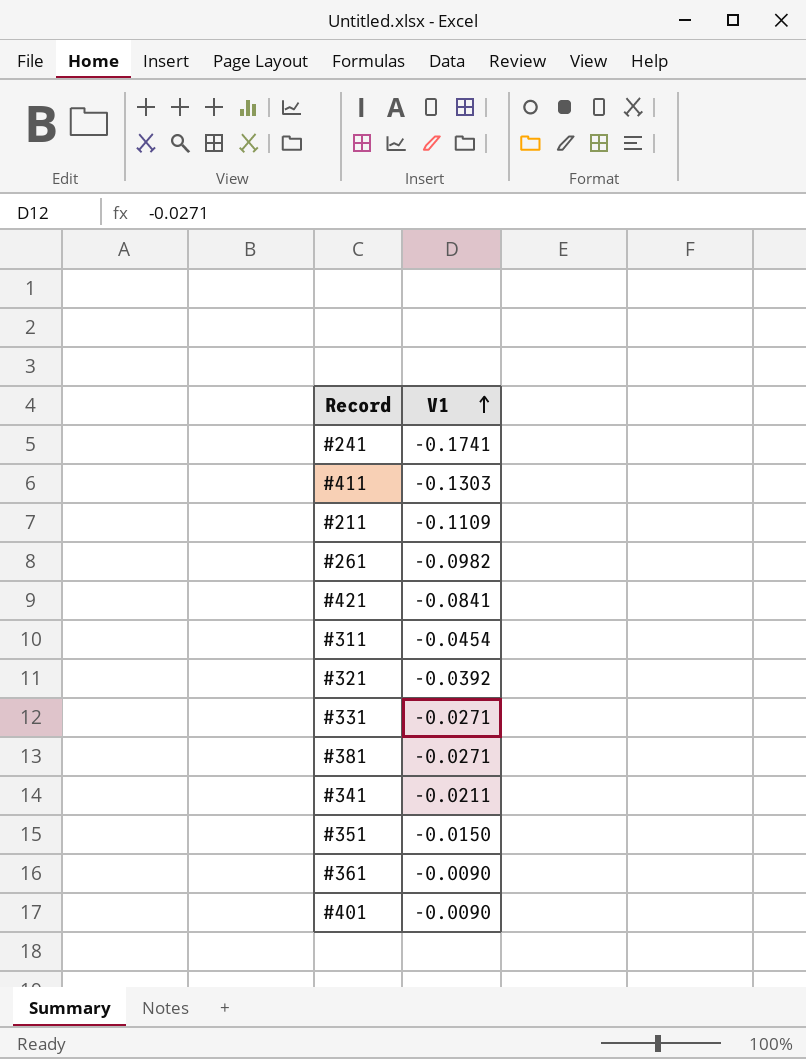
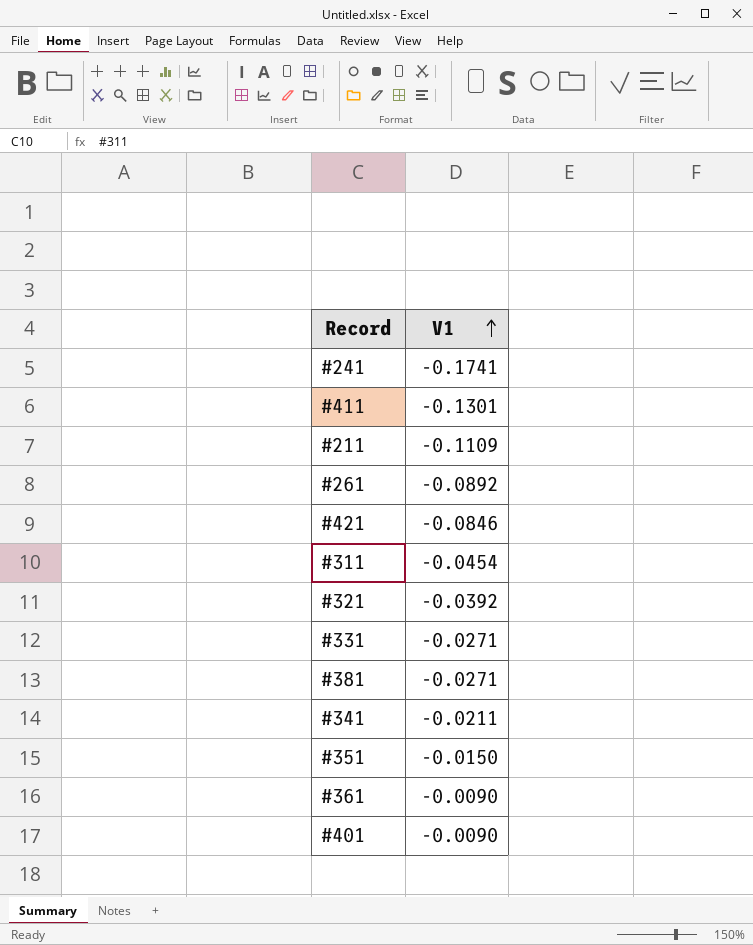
#411 | V1: -0.1303 -> -0.1301
#261 | V1: -0.0982 -> -0.0892
#421 | V1: -0.0841 -> -0.0846

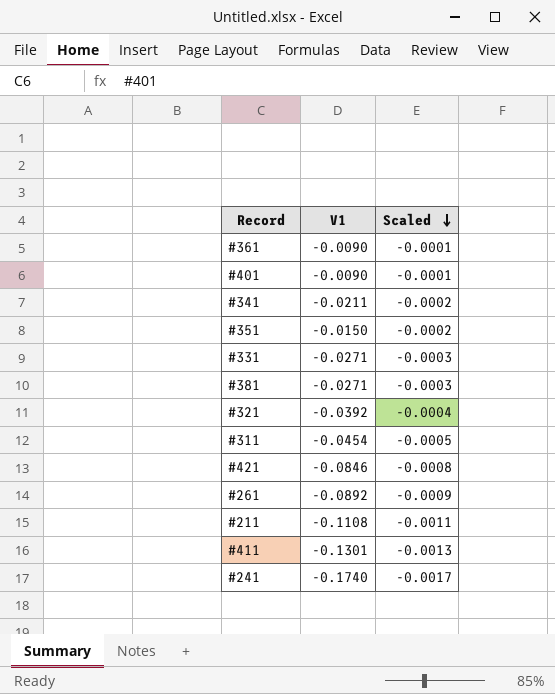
row order: V1 ascending -> Scaled descending
column Scaled | formula: none -> [V1] * 0.01
#211 | V1: -0.1109 -> -0.1108
#241 | V1: -0.1741 -> -0.1740

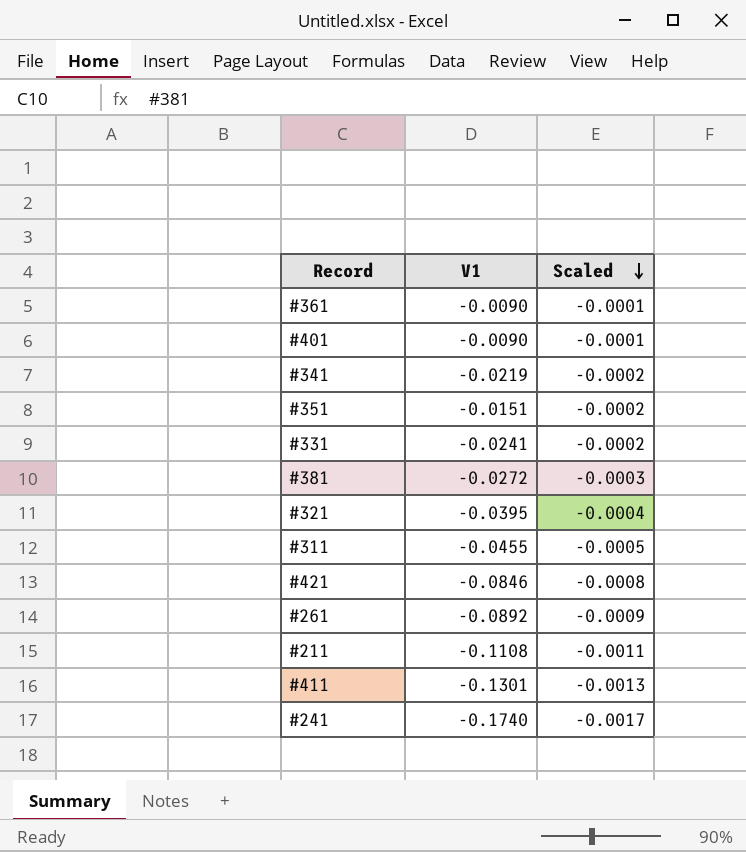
#341 | V1: -0.0211 -> -0.0219
#351 | V1: -0.0150 -> -0.0151
#331 | V1: -0.0271 -> -0.0241
#331 | Scaled: -0.0003 -> -0.0002
#381 | V1: -0.0271 -> -0.0272
#321 | V1: -0.0392 -> -0.0395
#311 | V1: -0.0454 -> -0.0455

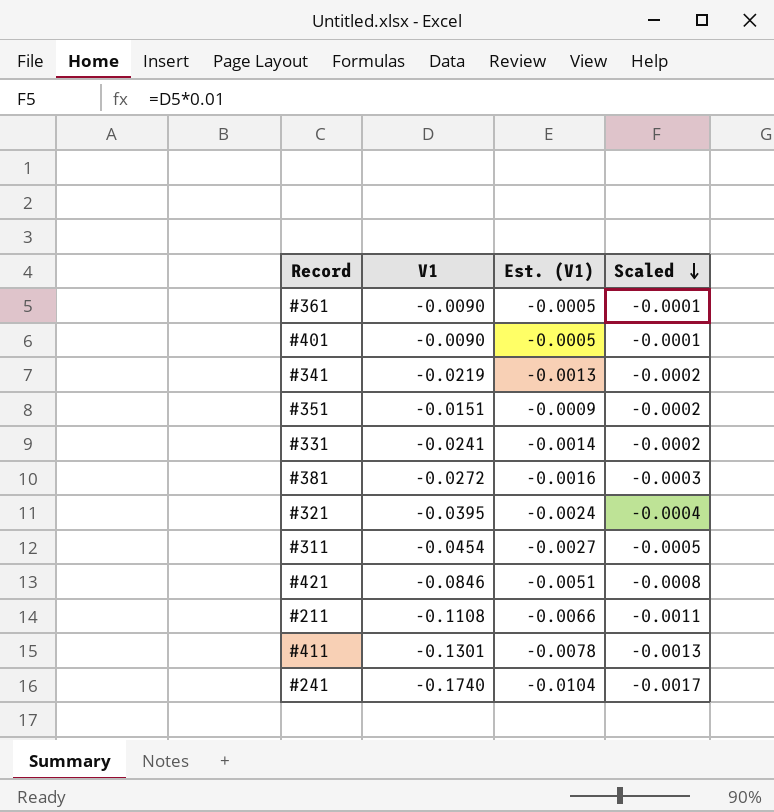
column Est. (V1) | formula: none -> [V1] * 0.06
row #261: -0.0892 | -0.0009 -> none
#311 | V1: -0.0455 -> -0.0454

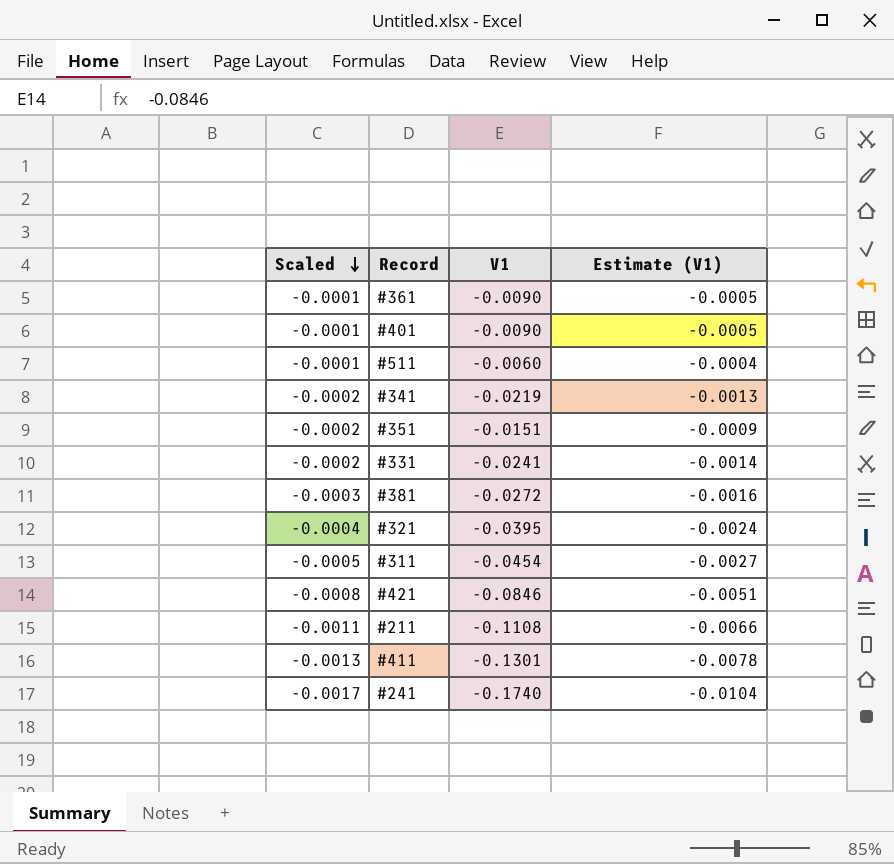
column Scaled | position: 4 -> 1
column name: Est. (V1) -> Estimate (V1)
row #511: none -> -0.0001 | -0.0060 | -0.0004

